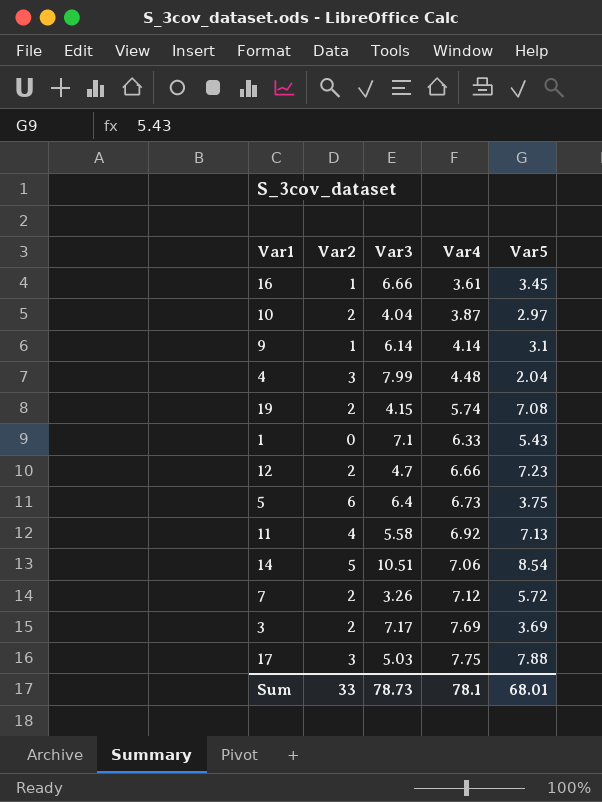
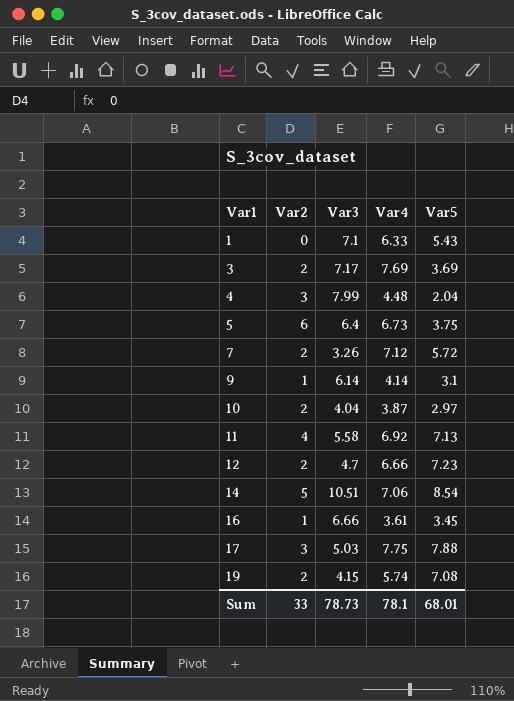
row order: Var4 ascending -> Var1 ascending

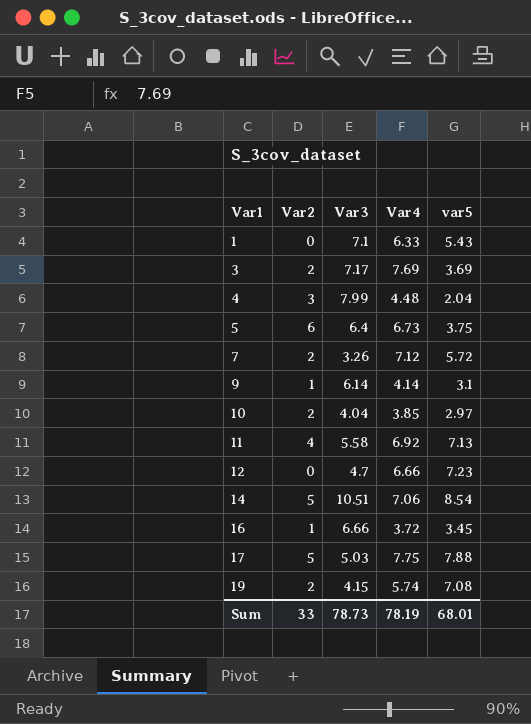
column name: Var5 -> var5
10 | Var4: 3.87 -> 3.85
12 | Var2: 2 -> 0
16 | Var4: 3.61 -> 3.72
17 | Var2: 3 -> 5
Sum | Var4: 78.1 -> 78.19

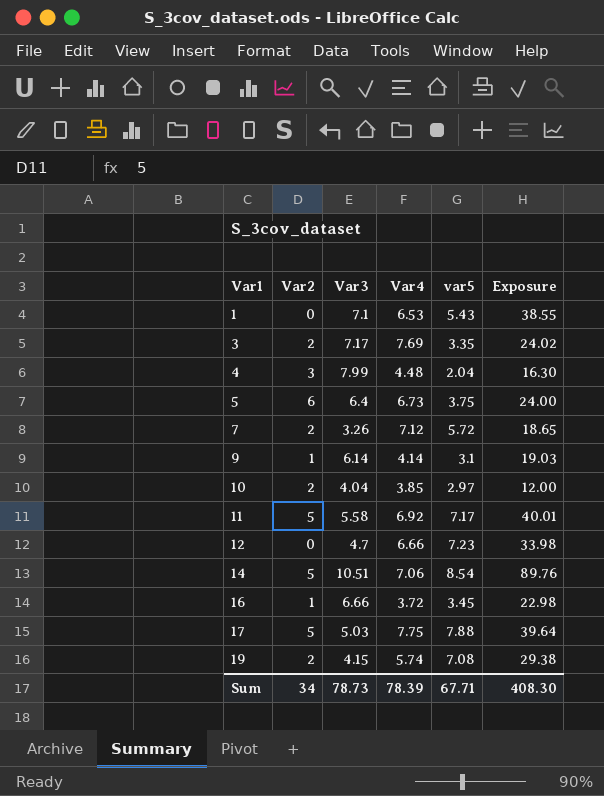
column Exposure | formula: none -> [Var3] * [var5]
1 | Var4: 6.33 -> 6.53
3 | var5: 3.69 -> 3.35
11 | Var2: 4 -> 5
11 | var5: 7.13 -> 7.17
Sum | Var2: 33 -> 34
Sum | Var4: 78.19 -> 78.39
Sum | var5: 68.01 -> 67.71

